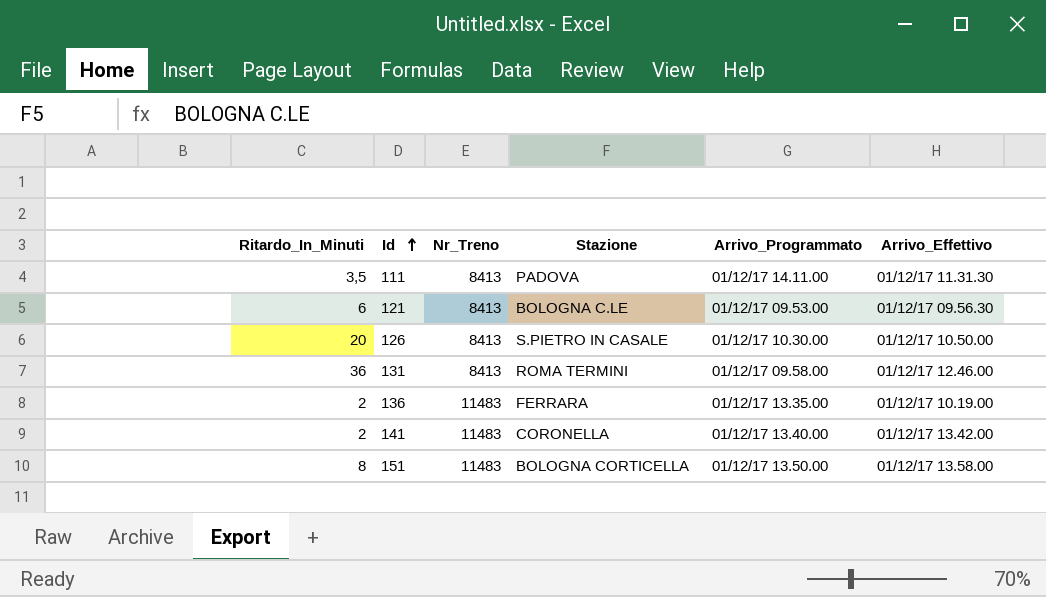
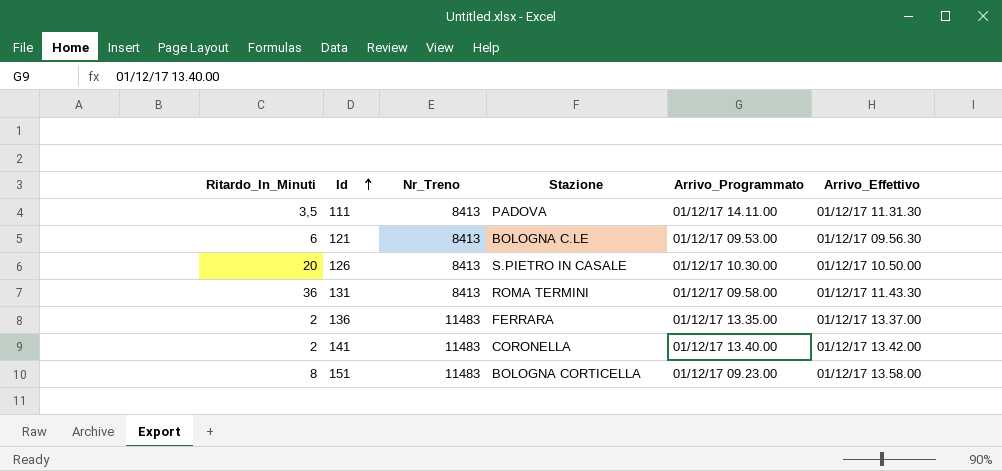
131 | Arrivo_Effettivo: 01/12/17 12.46.00 -> 01/12/17 11.43.30
136 | Arrivo_Effettivo: 01/12/17 10.19.00 -> 01/12/17 13.37.00
151 | Arrivo_Programmato: 01/12/17 13.50.00 -> 01/12/17 09.23.00

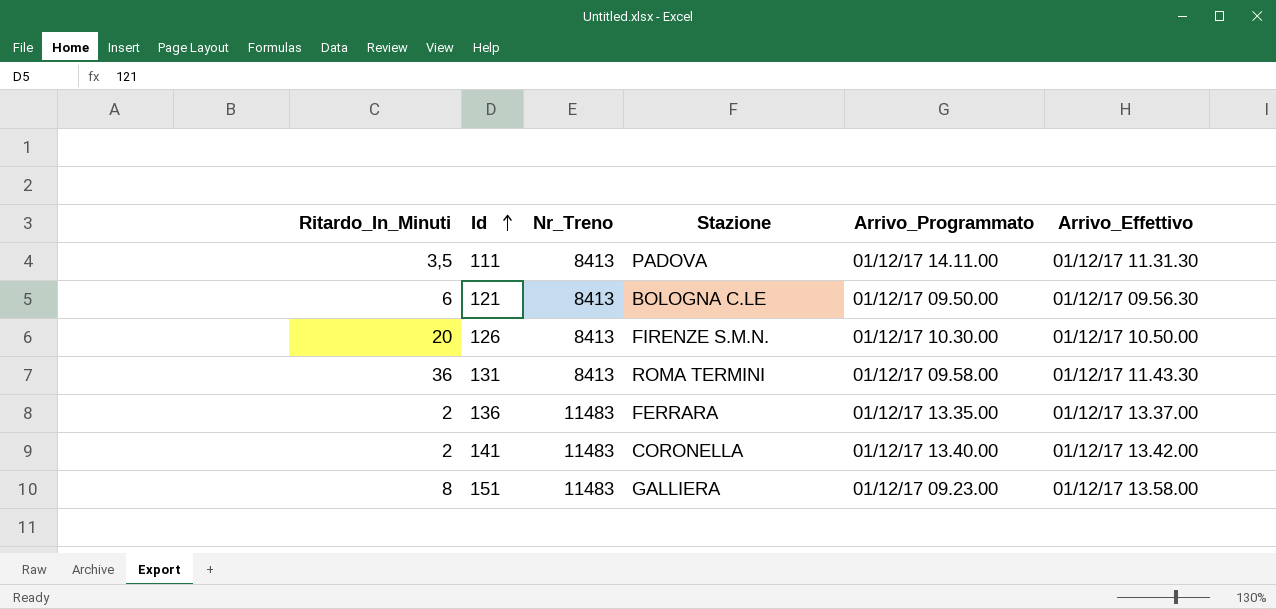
121 | Arrivo_Programmato: 01/12/17 09.53.00 -> 01/12/17 09.50.00
126 | Stazione: S.PIETRO IN CASALE -> FIRENZE S.M.N.
151 | Stazione: BOLOGNA CORTICELLA -> GALLIERA

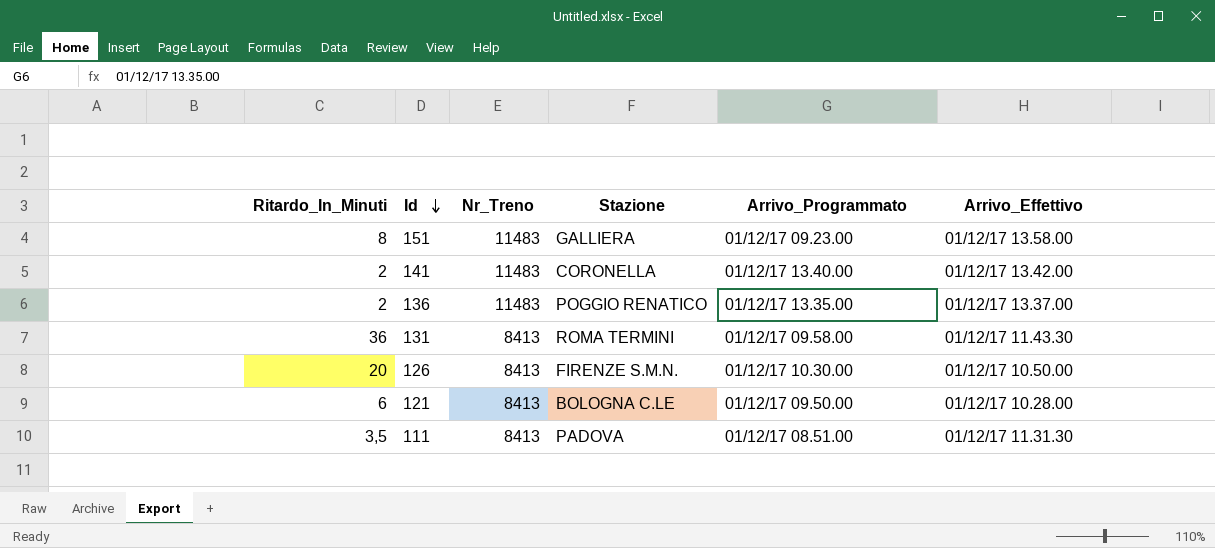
row order: Id ascending -> Id descending
136 | Stazione: FERRARA -> POGGIO RENATICO
121 | Arrivo_Effettivo: 01/12/17 09.56.30 -> 01/12/17 10.28.00
111 | Arrivo_Programmato: 01/12/17 14.11.00 -> 01/12/17 08.51.00

